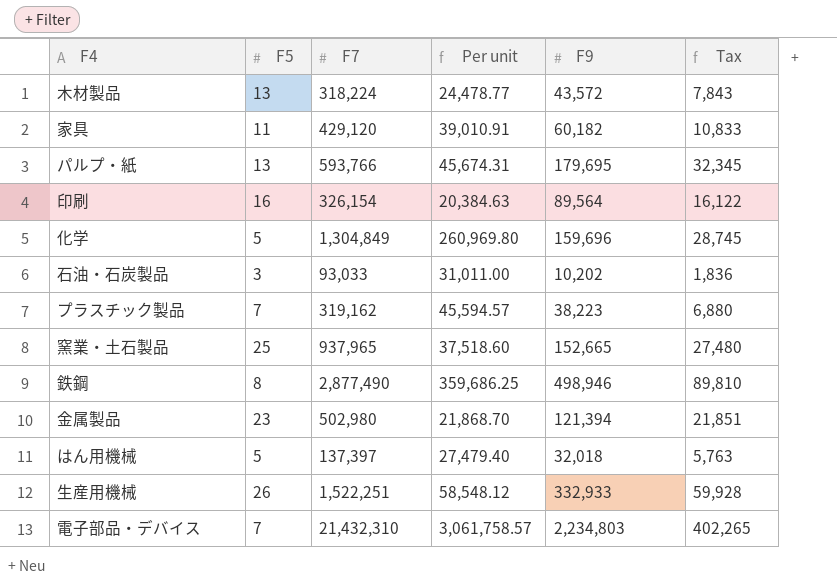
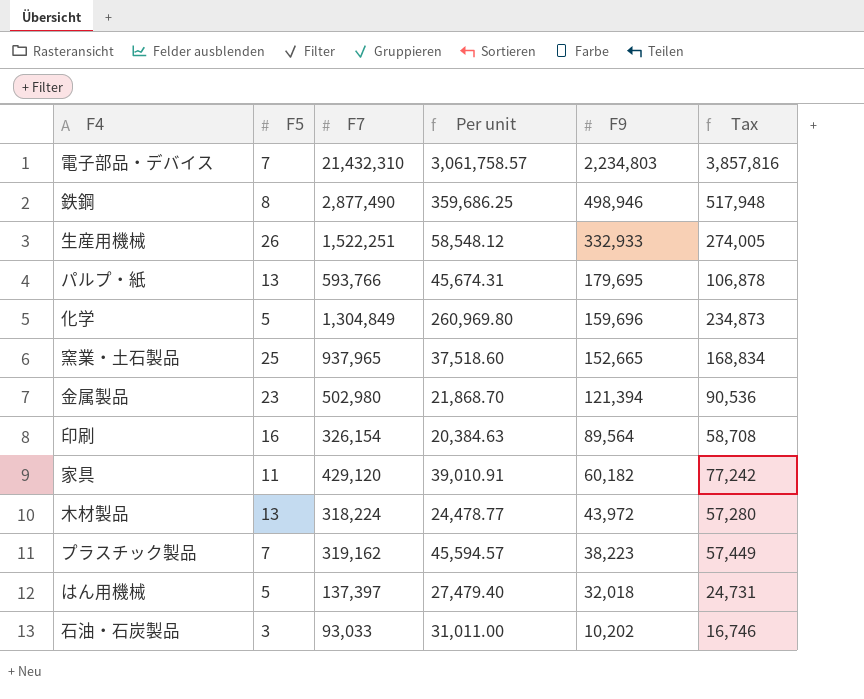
row order: none -> F9 descending
column Tax | formula: [F9] * 0.18 -> [F7] * 0.18
木材製品 | F9: 43,572 -> 43,972

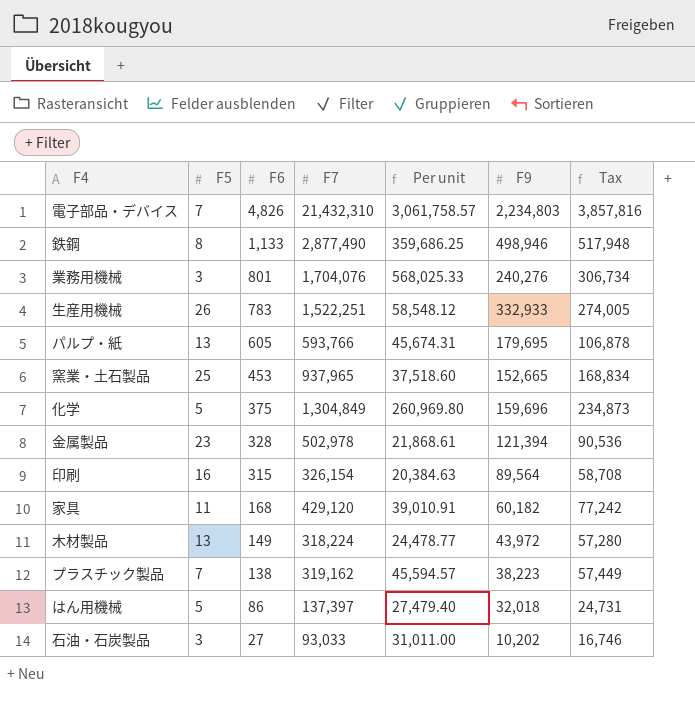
row order: F9 descending -> F6 descending
column F6 | position: none -> 3
row 業務用機械: none -> 3 | 801 | 1,704,076 | 568,025.33 | 240,276 | 306,734
金属製品 | F7: 502,980 -> 502,978
金属製品 | Per unit: 21,868.70 -> 21,868.61

